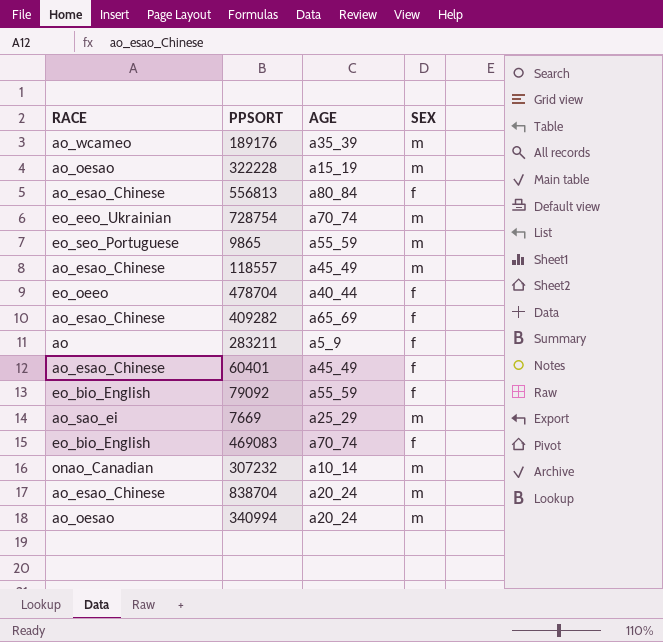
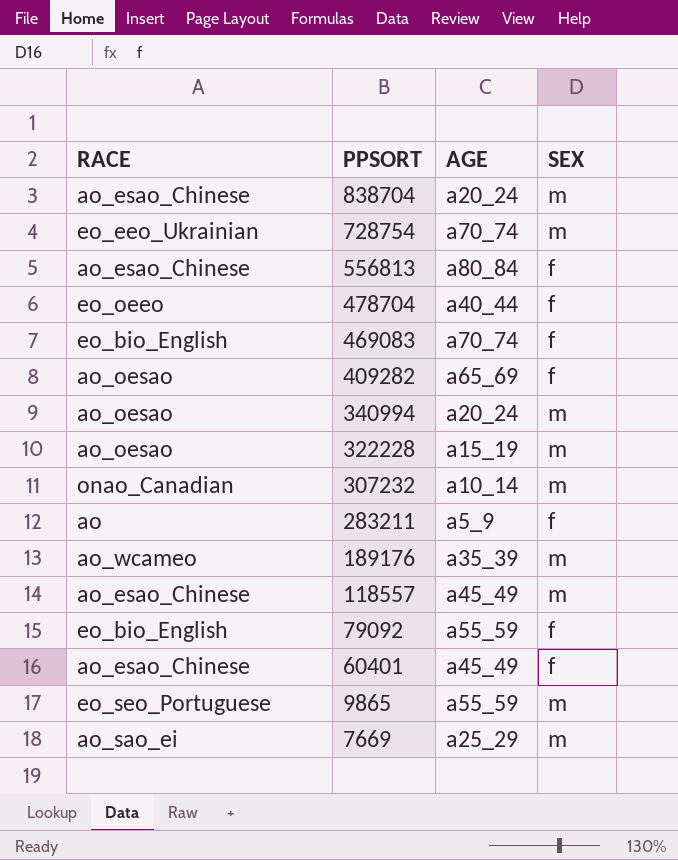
row order: none -> PPSORT descending
409282 | RACE: ao_esao_Chinese -> ao_oesao

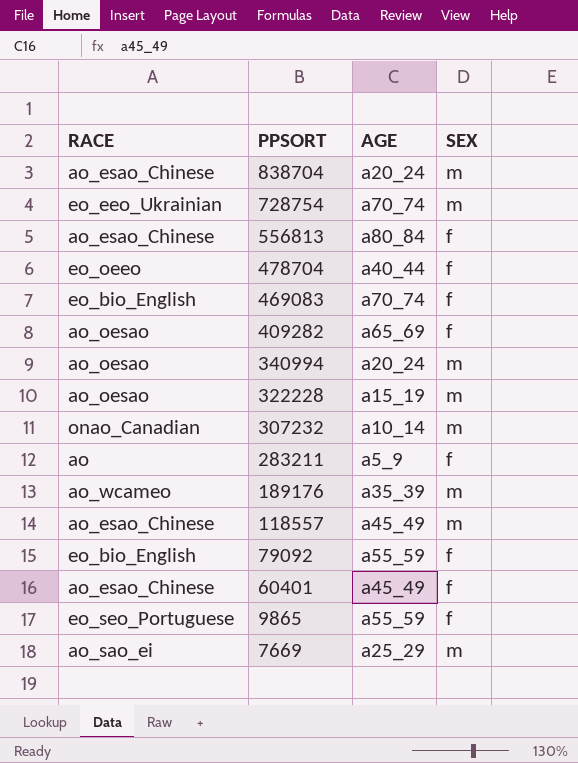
9865 | SEX: m -> f

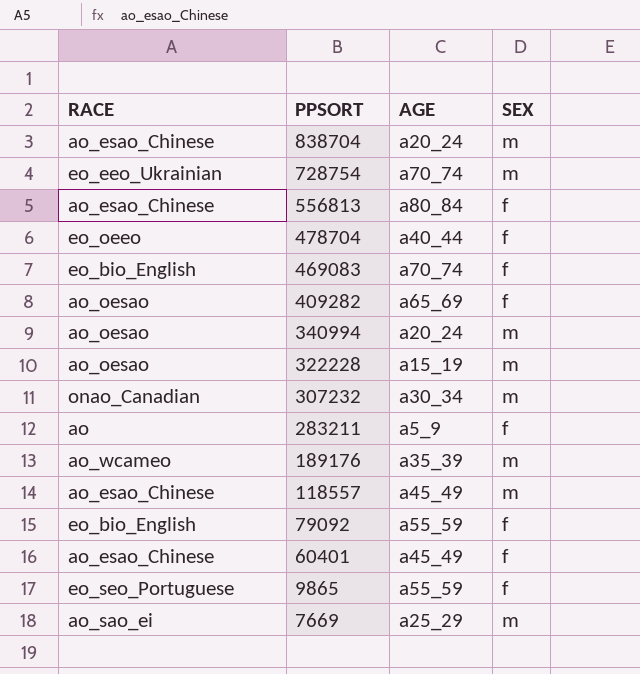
307232 | AGE: a10_14 -> a30_34

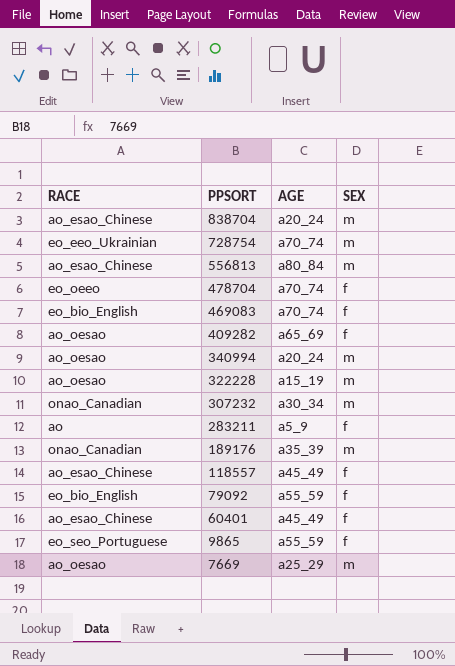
556813 | SEX: f -> m
478704 | AGE: a40_44 -> a70_74
189176 | RACE: ao_wcameo -> onao_Canadian
118557 | SEX: m -> f
7669 | RACE: ao_sao_ei -> ao_oesao

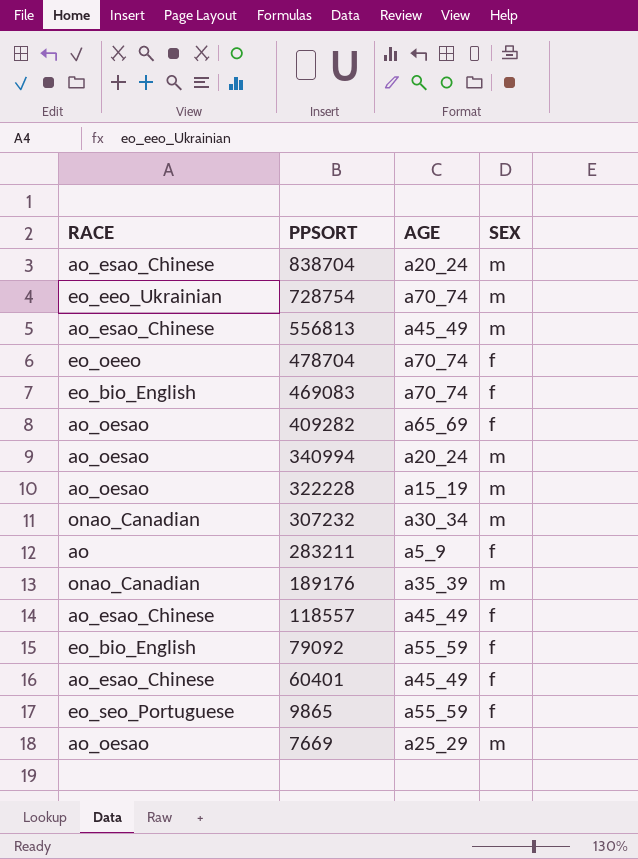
556813 | AGE: a80_84 -> a45_49

